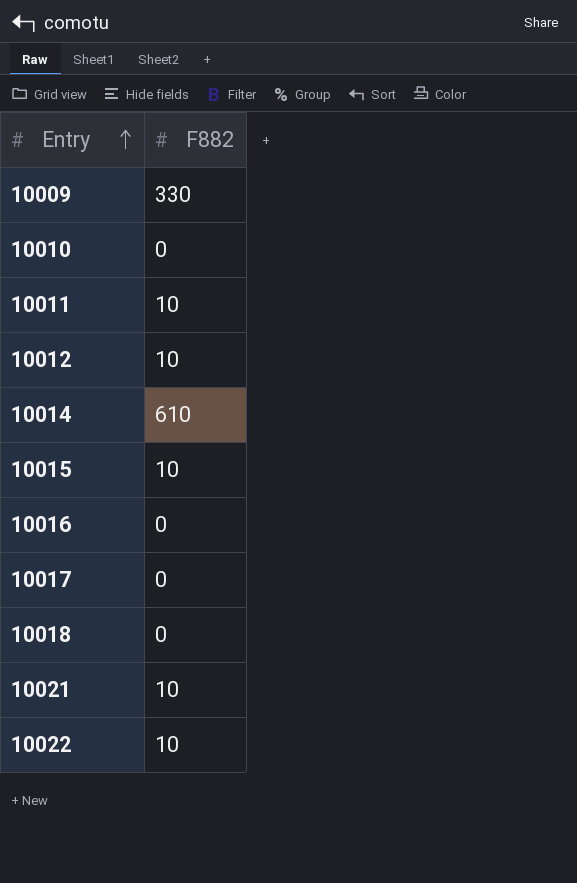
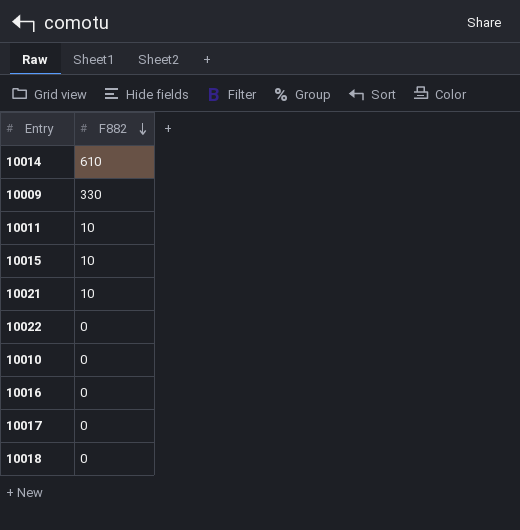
row order: Entry ascending -> F882 descending
row 10012: 10 -> none
10022 | F882: 10 -> 0

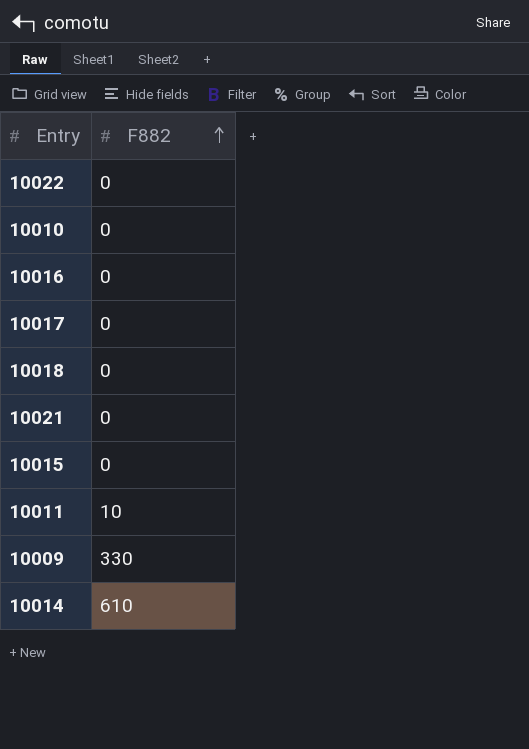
row order: F882 descending -> F882 ascending
10021 | F882: 10 -> 0
10015 | F882: 10 -> 0

